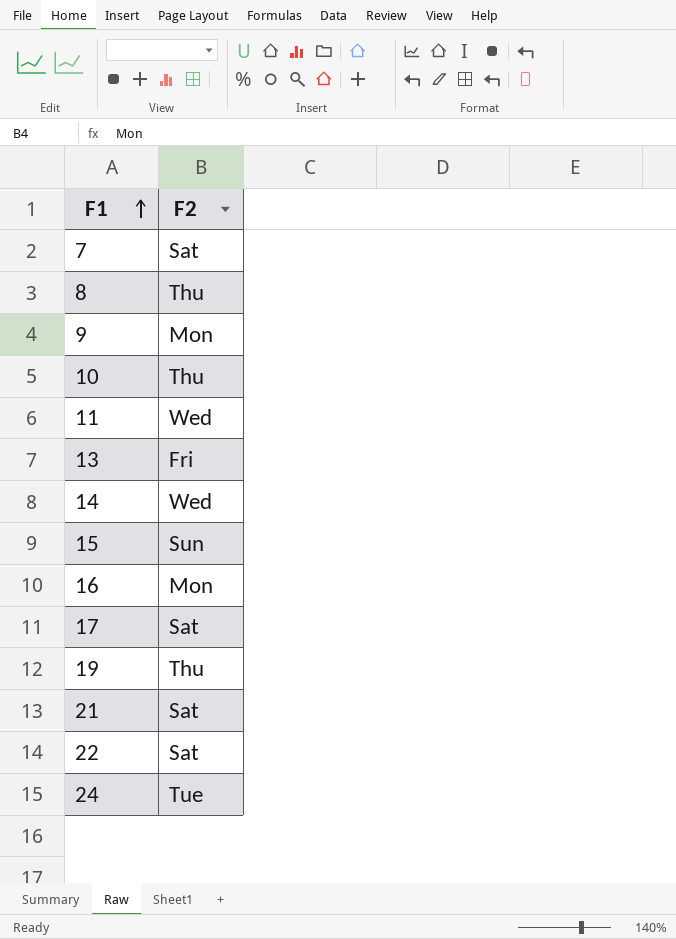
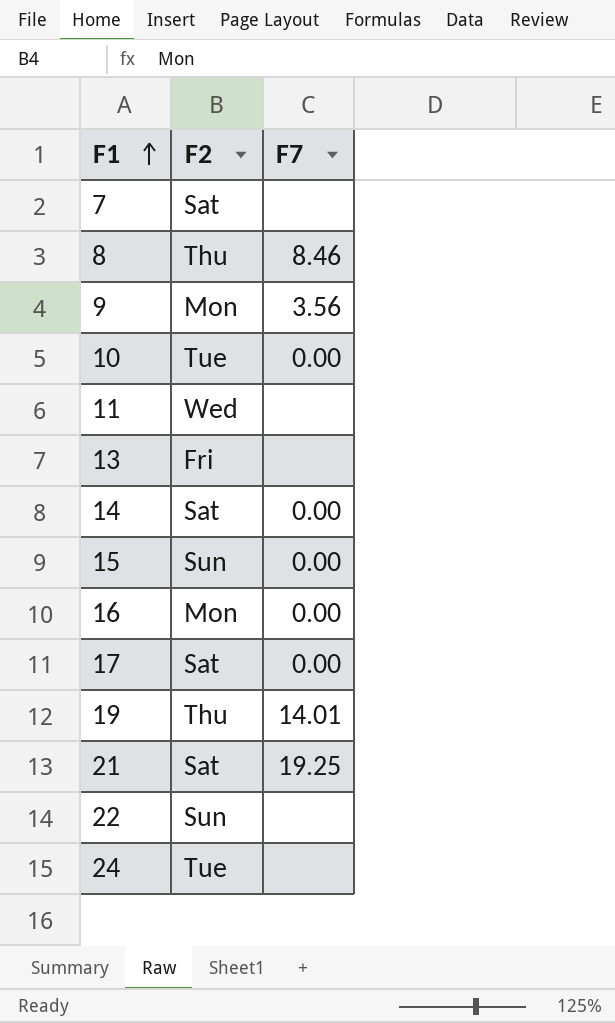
column F7 | position: none -> 3
10 | F2: Thu -> Tue
14 | F2: Wed -> Sat
22 | F2: Sat -> Sun

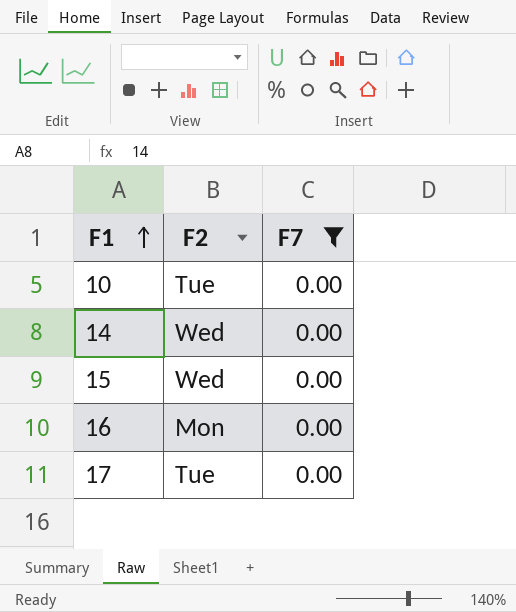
filter: none -> F7 = 0.00
14 | F2: Sat -> Wed
15 | F2: Sun -> Wed
17 | F2: Sat -> Tue

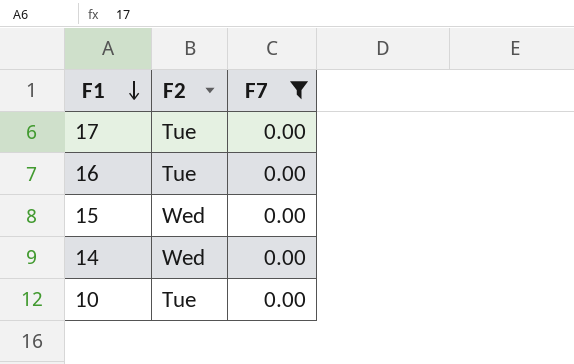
row order: F1 ascending -> F1 descending
16 | F2: Mon -> Tue

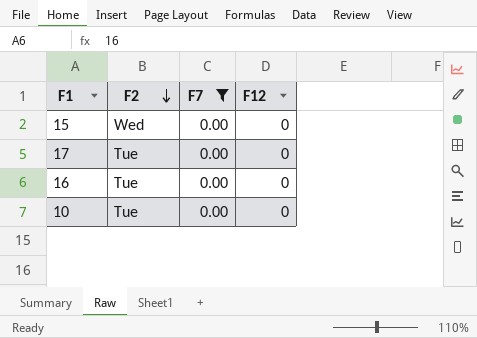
row order: F1 descending -> F2 descending
column F12 | position: none -> 4
row 14: Wed | 0.00 -> none

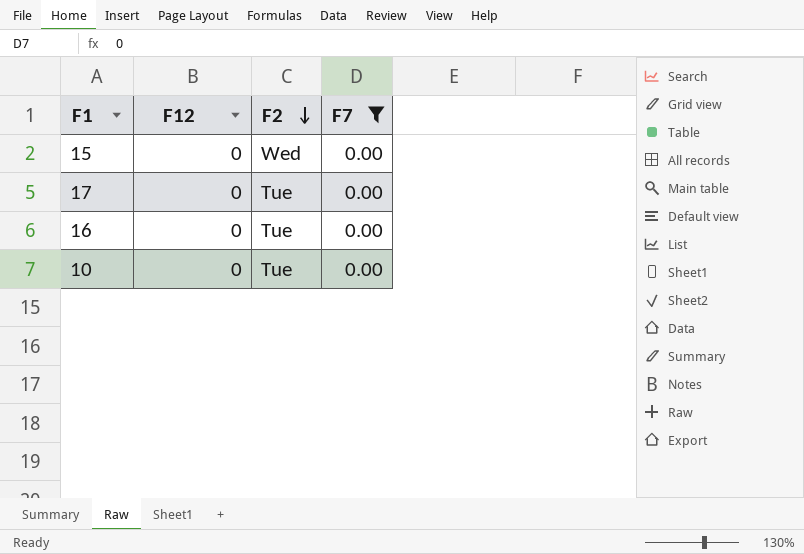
column F12 | position: 4 -> 2

